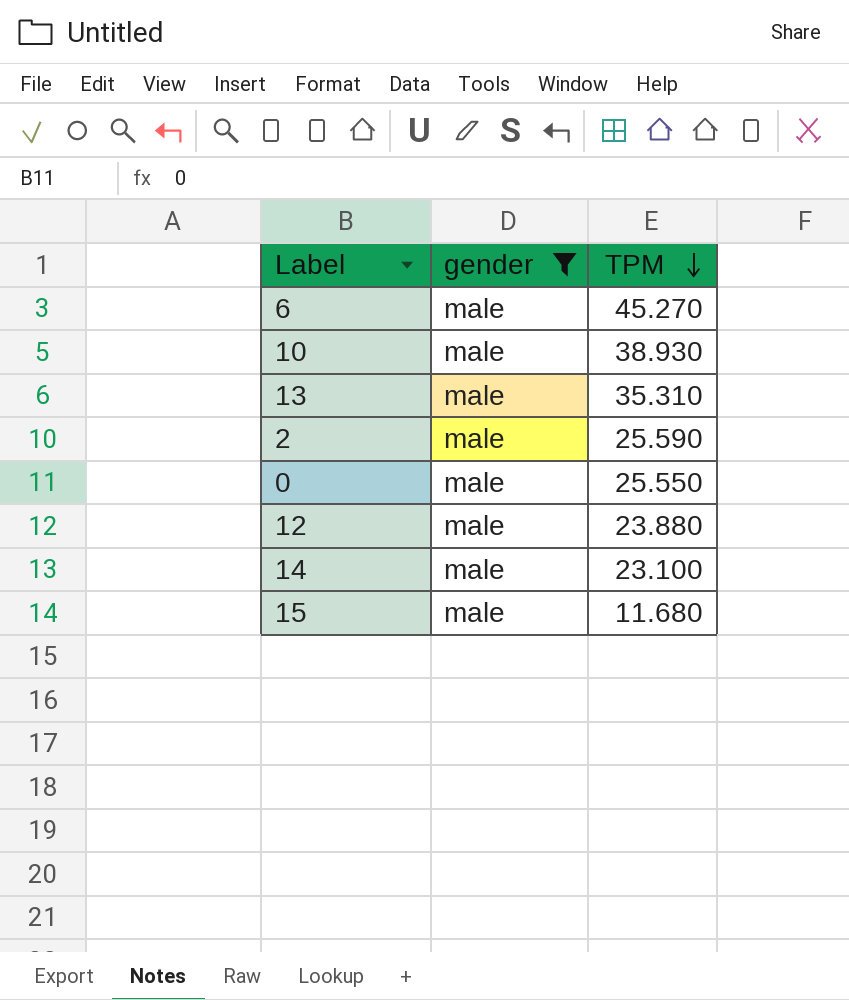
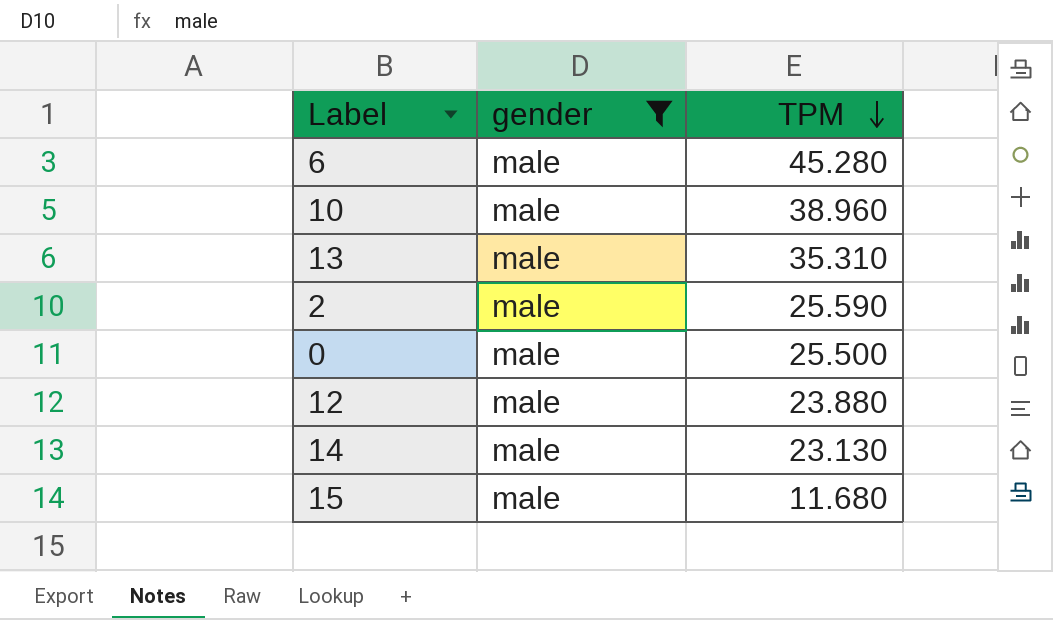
6 | TPM: 45.270 -> 45.280
10 | TPM: 38.930 -> 38.960
0 | TPM: 25.550 -> 25.500
14 | TPM: 23.100 -> 23.130

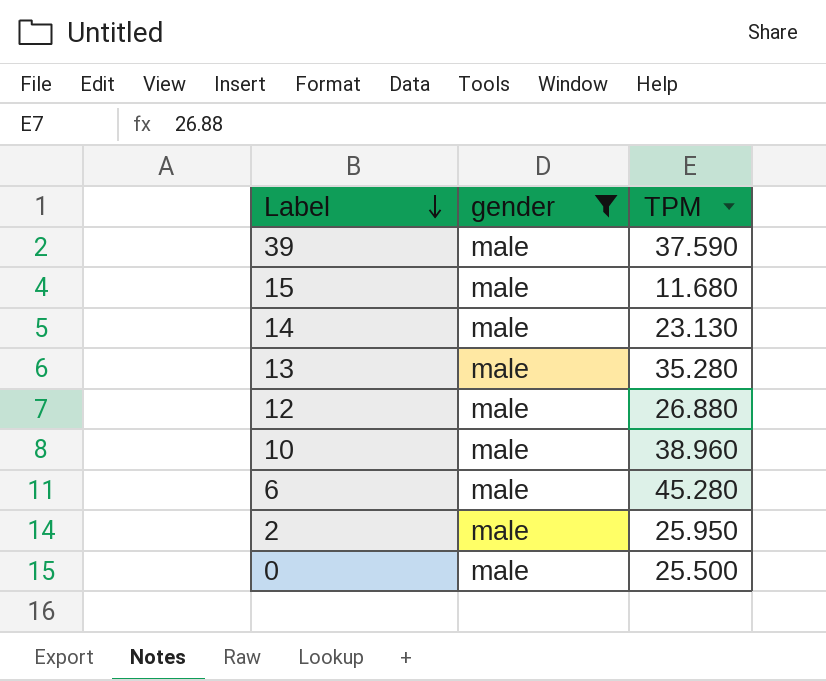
row order: TPM descending -> Label descending
row 39: none -> male | 37.590
13 | TPM: 35.310 -> 35.280
12 | TPM: 23.880 -> 26.880
2 | TPM: 25.590 -> 25.950

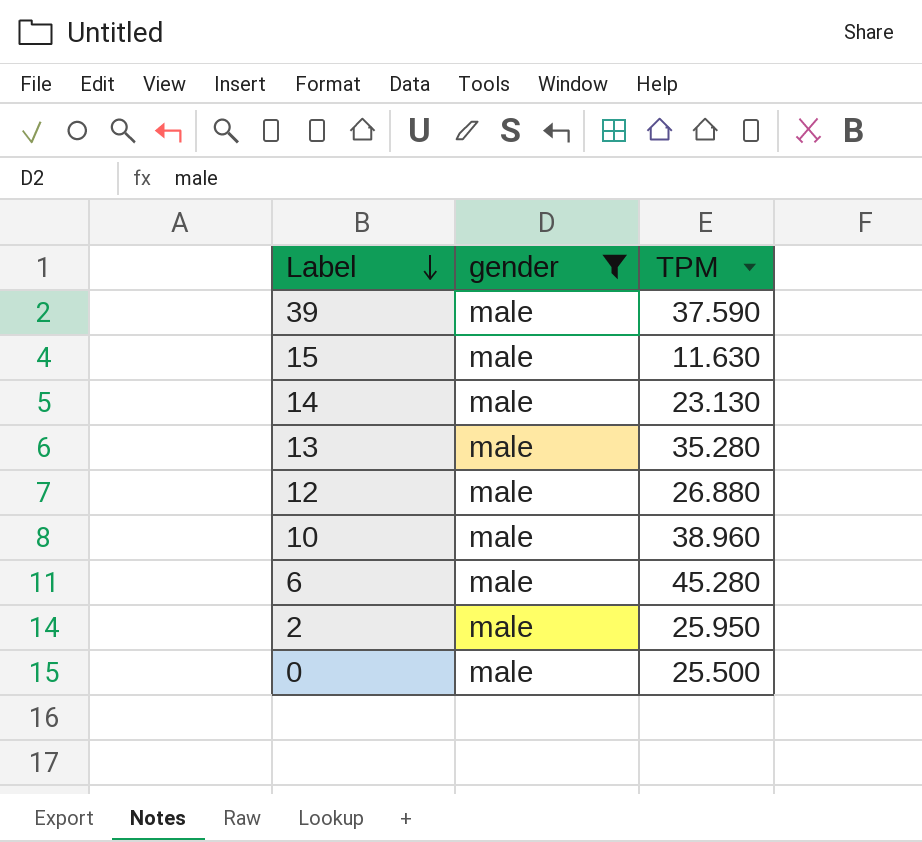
15 | TPM: 11.680 -> 11.630

